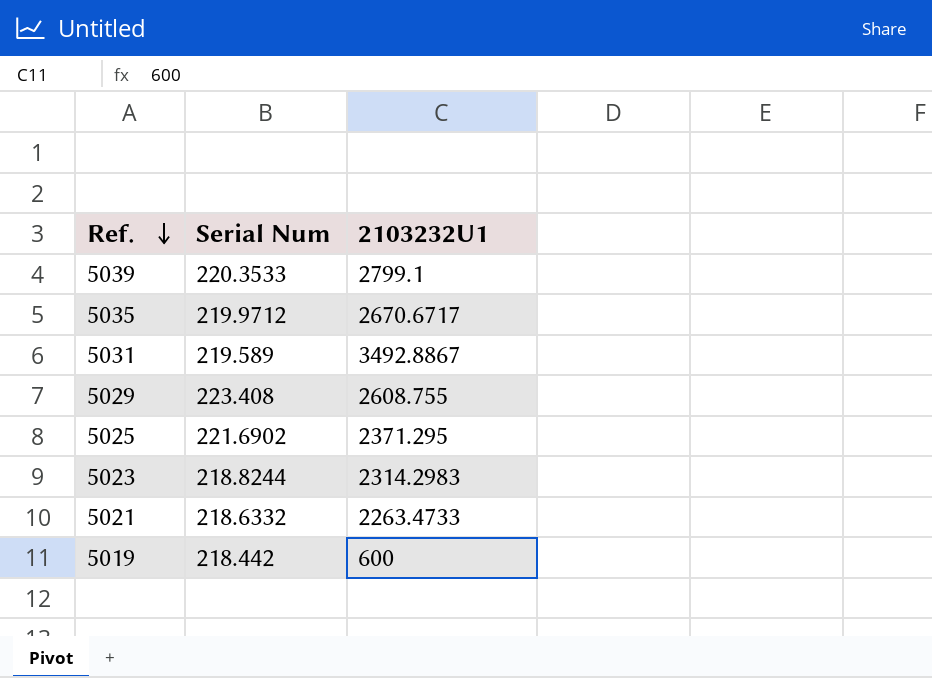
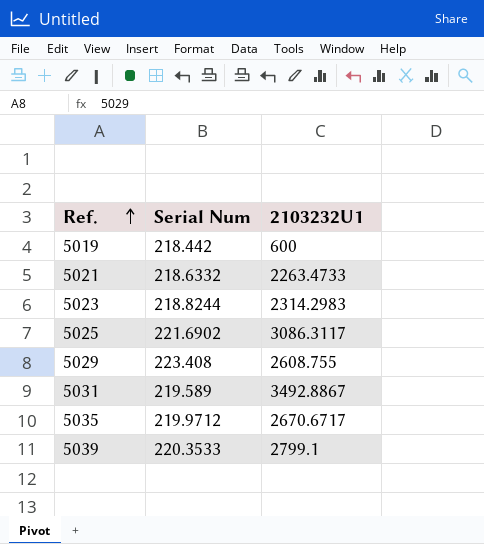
row order: Ref. descending -> Ref. ascending
5025 | 2103232U1: 2371.295 -> 3086.3117

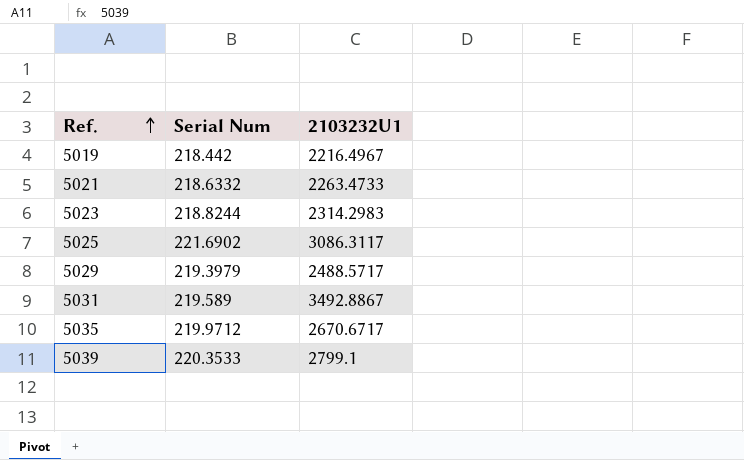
5019 | 2103232U1: 600 -> 2216.4967
5029 | Serial Num: 223.408 -> 219.3979
5029 | 2103232U1: 2608.755 -> 2488.5717

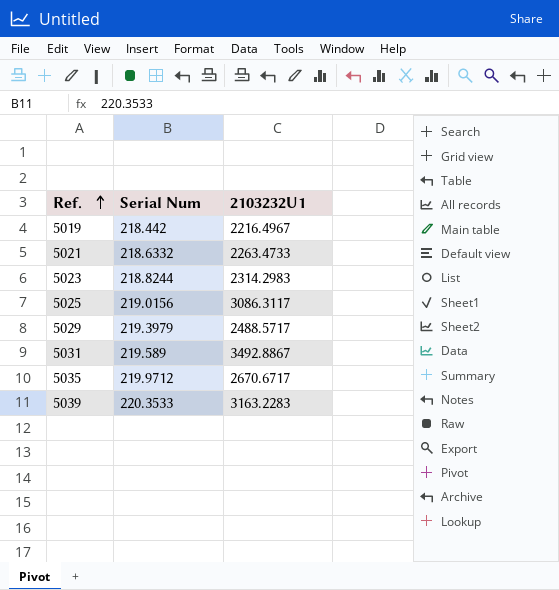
5025 | Serial Num: 221.6902 -> 219.0156
5039 | 2103232U1: 2799.1 -> 3163.2283

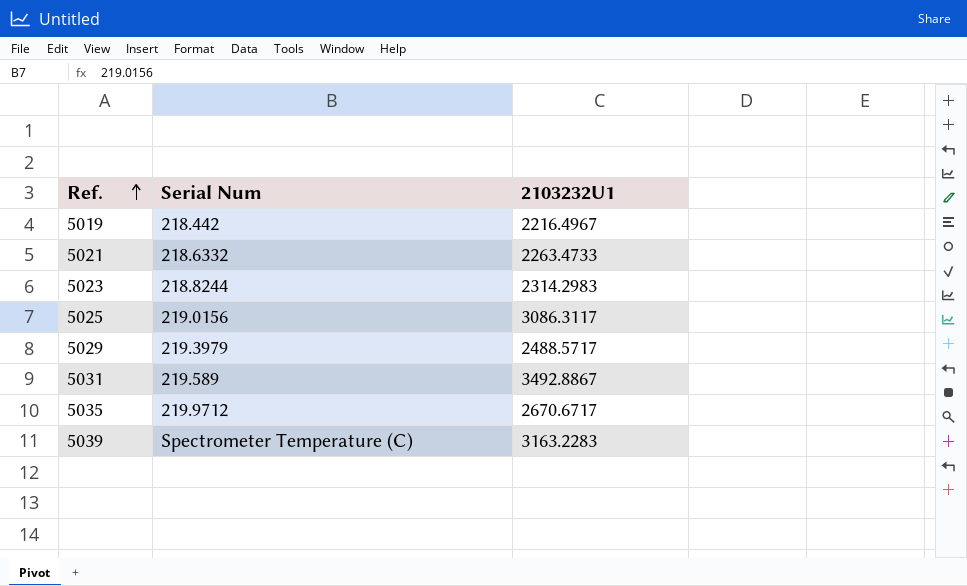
5039 | Serial Num: 220.3533 -> Spectrometer Temperature (C)

